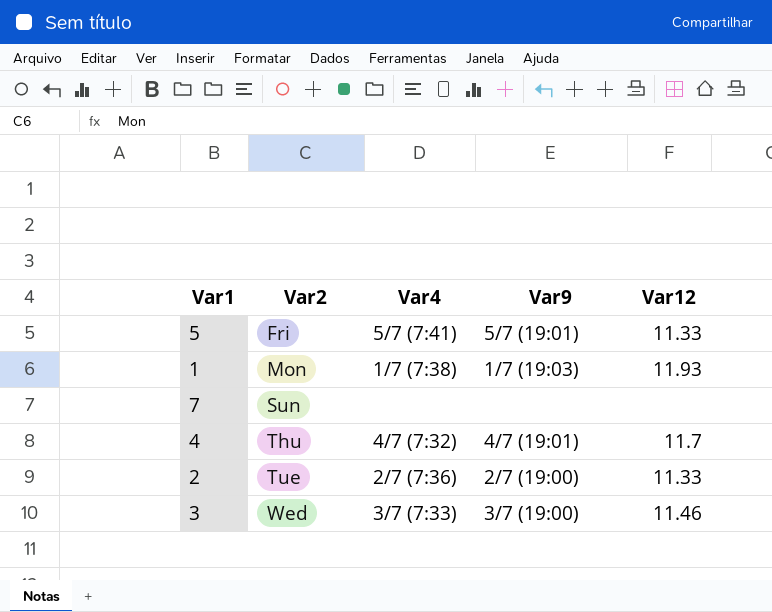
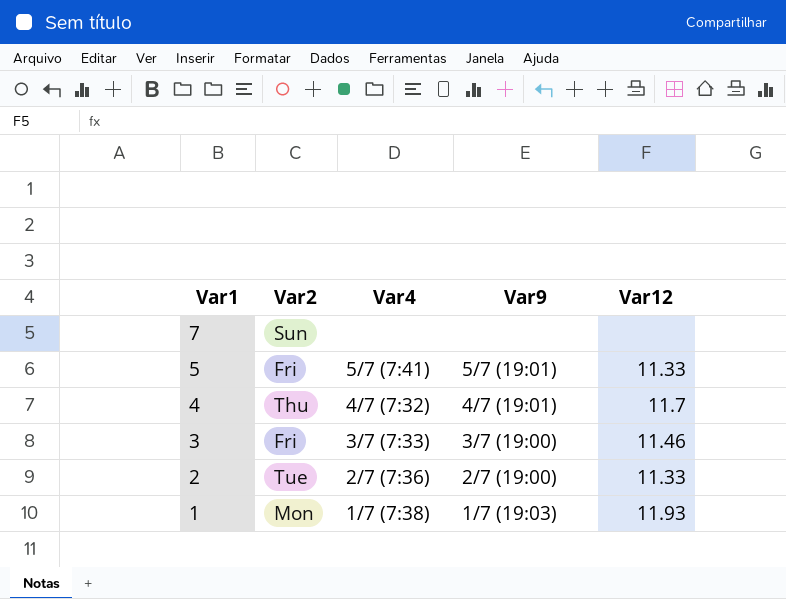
row order: Var2 ascending -> Var1 descending
3 | Var2: Wed -> Fri

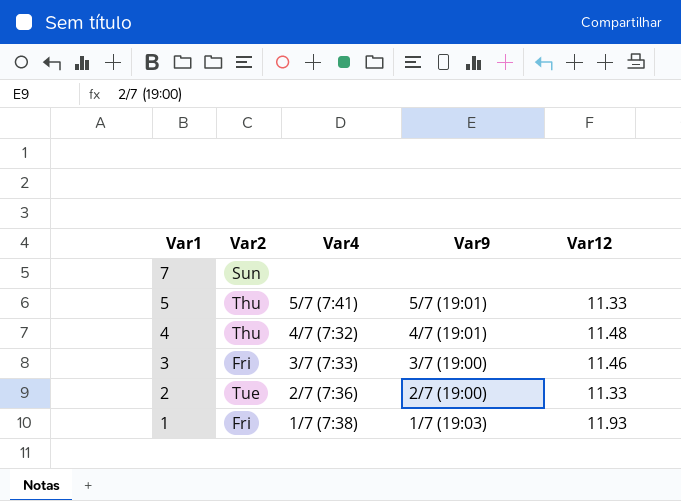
5 | Var2: Fri -> Thu
4 | Var12: 11.7 -> 11.48
1 | Var2: Mon -> Fri

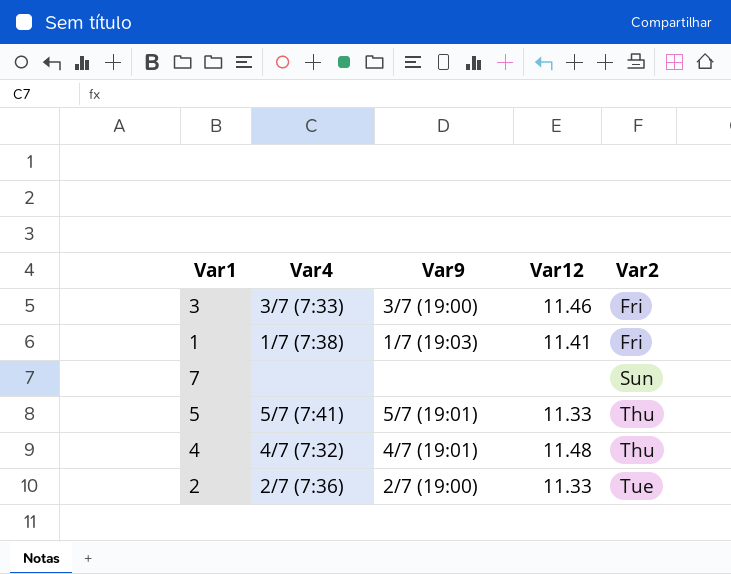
row order: Var1 descending -> Var2 ascending
column Var2 | position: 2 -> 5
1 | Var12: 11.93 -> 11.41

